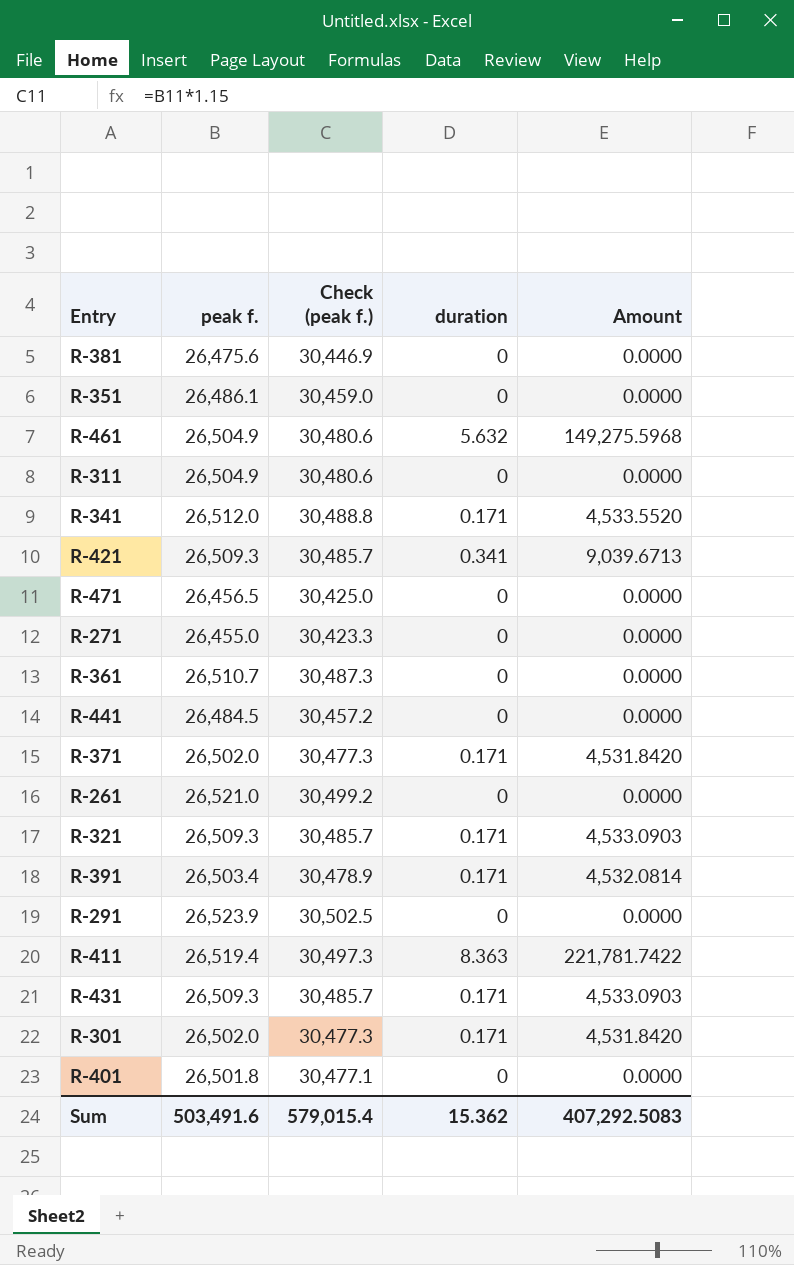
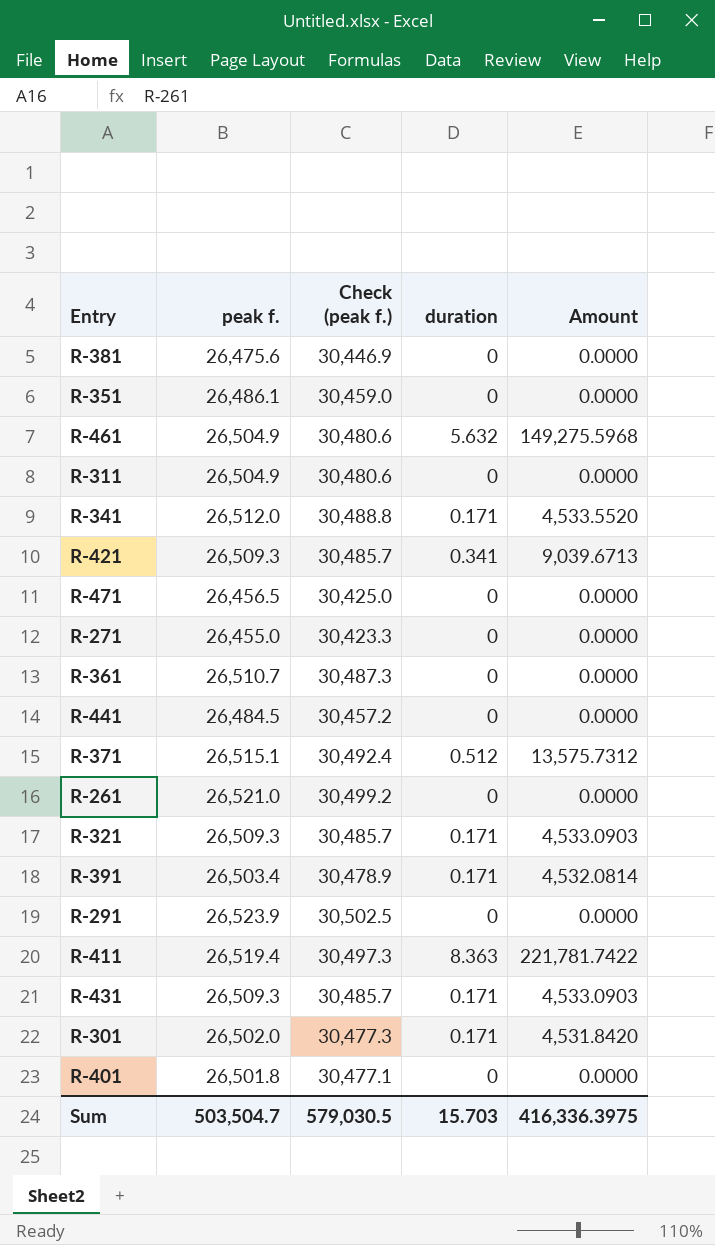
R-371 | peak f.: 26,502.0 -> 26,515.1
R-371 | Check (peak f.): 30,477.3 -> 30,492.4
R-371 | duration: 0.171 -> 0.512
R-371 | Amount: 4,531.8420 -> 13,575.7312
Sum | peak f.: 503,491.6 -> 503,504.7
Sum | Check (peak f.): 579,015.4 -> 579,030.5
Sum | duration: 15.362 -> 15.703
Sum | Amount: 407,292.5083 -> 416,336.3975

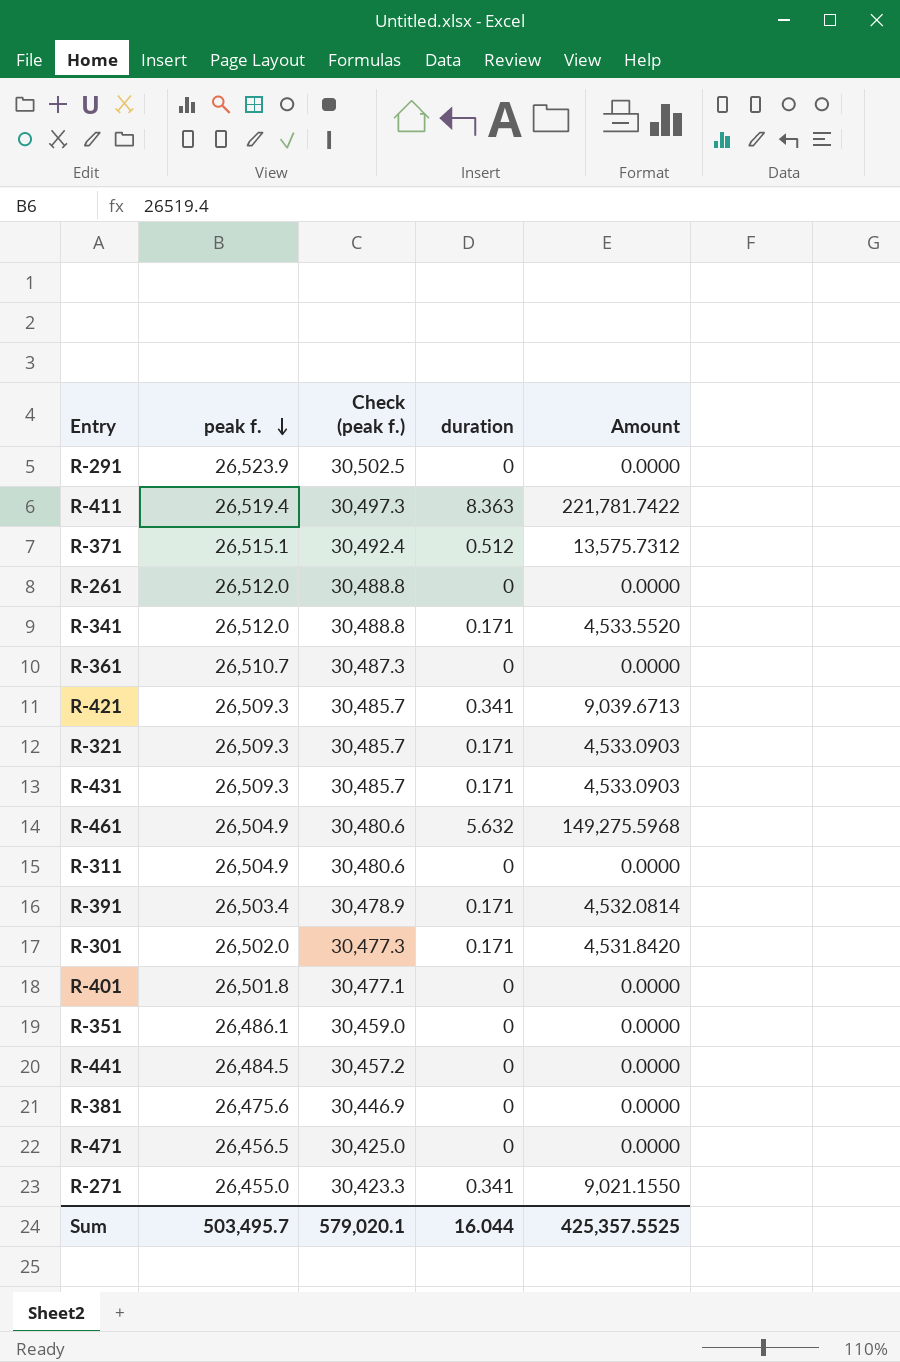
row order: none -> peak f. descending
R-261 | peak f.: 26,521.0 -> 26,512.0
R-261 | Check (peak f.): 30,499.2 -> 30,488.8
R-271 | duration: 0 -> 0.341
R-271 | Amount: 0.0000 -> 9,021.1550
Sum | peak f.: 503,504.7 -> 503,495.7
Sum | Check (peak f.): 579,030.5 -> 579,020.1
Sum | duration: 15.703 -> 16.044
Sum | Amount: 416,336.3975 -> 425,357.5525

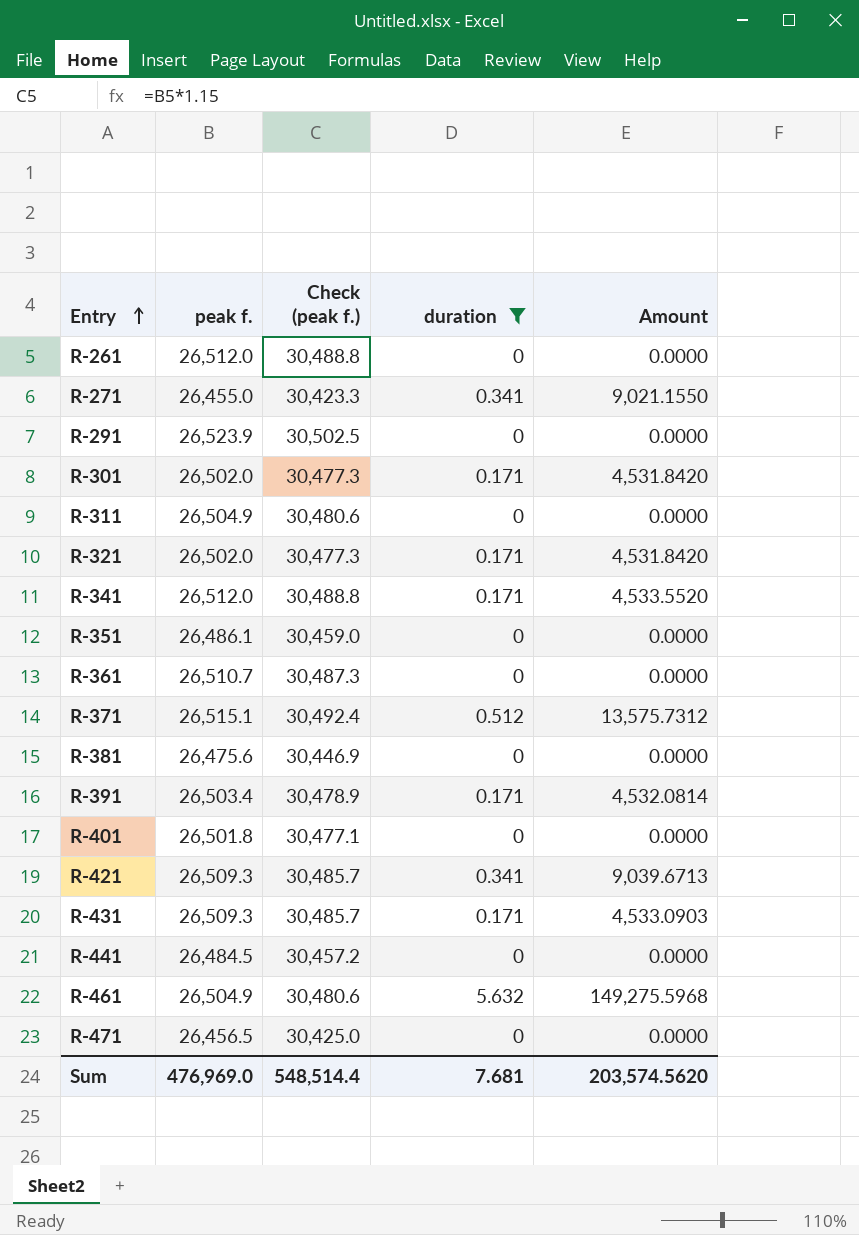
filter: none -> duration != 8.363
row order: peak f. descending -> Entry ascending
R-321 | peak f.: 26,509.3 -> 26,502.0
R-321 | Check (peak f.): 30,485.7 -> 30,477.3
R-321 | Amount: 4,533.0903 -> 4,531.8420
Sum | peak f.: 503,495.7 -> 476,969.0
Sum | Check (peak f.): 579,020.1 -> 548,514.4
Sum | duration: 16.044 -> 7.681
Sum | Amount: 425,357.5525 -> 203,574.5620

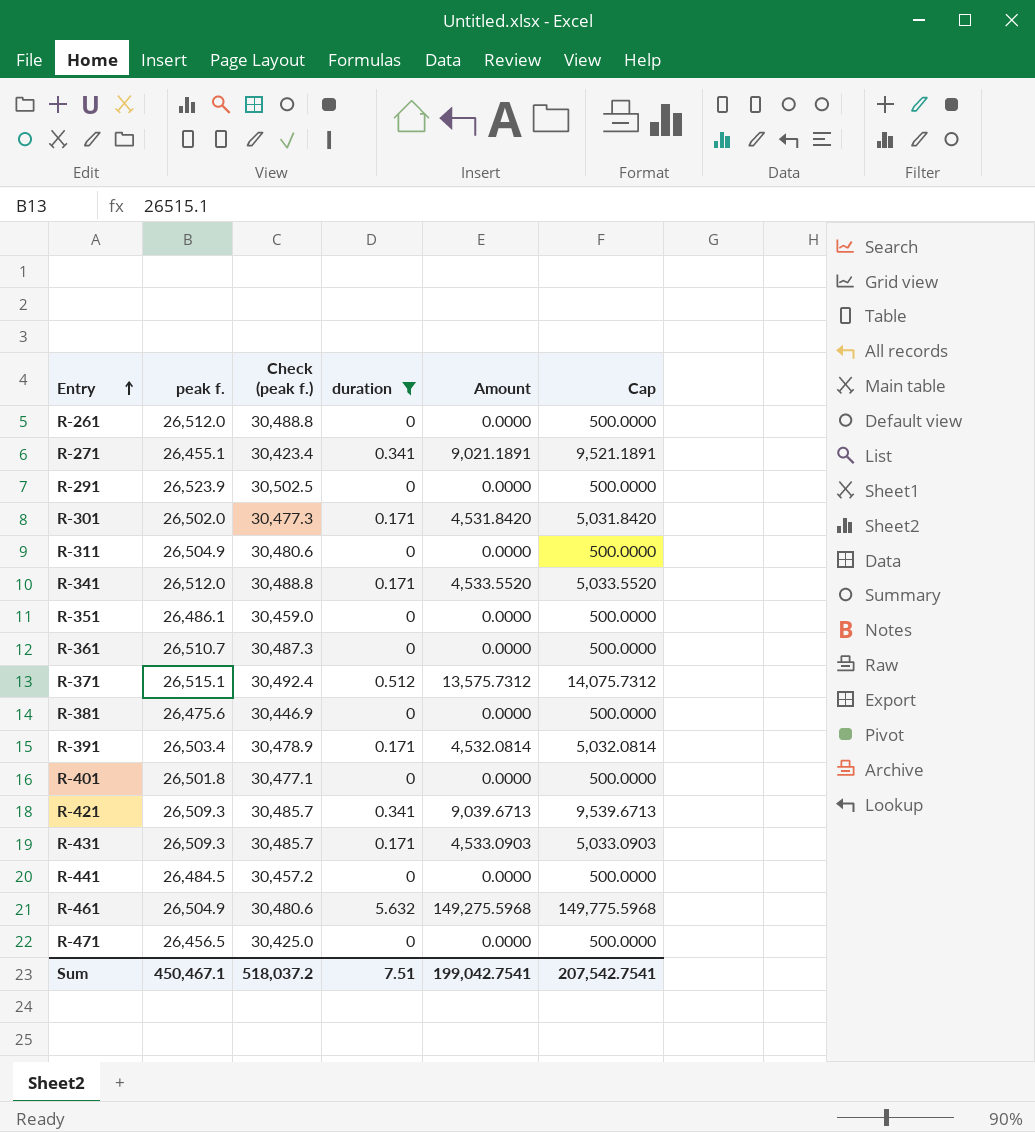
column Cap | formula: none -> [Amount] + 500
row R-321: 26,502.0 | 30,477.3 | 0.171 | 4,531.8420 -> none
R-271 | peak f.: 26,455.0 -> 26,455.1
R-271 | Check (peak f.): 30,423.3 -> 30,423.4
R-271 | Amount: 9,021.1550 -> 9,021.1891
Sum | peak f.: 476,969.0 -> 450,467.1
Sum | Check (peak f.): 548,514.4 -> 518,037.2
Sum | duration: 7.681 -> 7.51
Sum | Amount: 203,574.5620 -> 199,042.7541

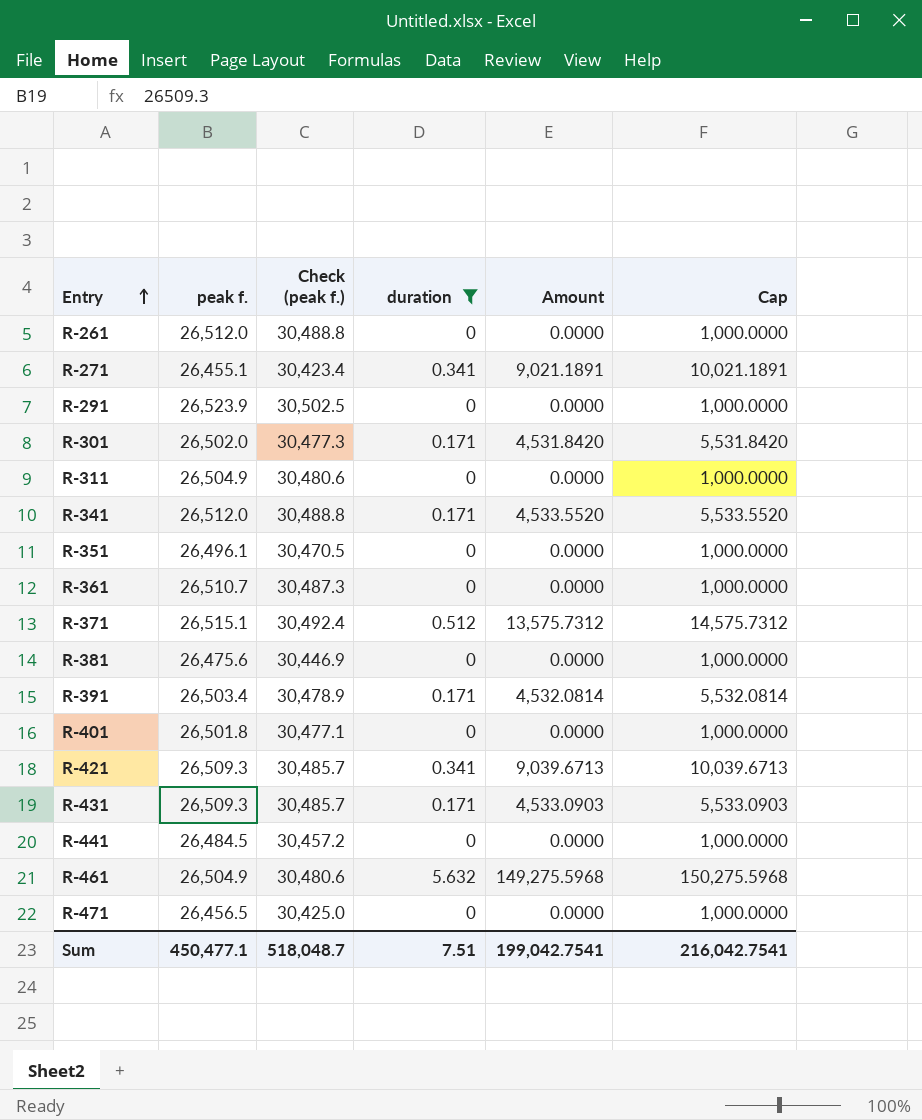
column Cap | formula: [Amount] + 500 -> [Amount] + 1000
R-351 | peak f.: 26,486.1 -> 26,496.1
R-351 | Check (peak f.): 30,459.0 -> 30,470.5
Sum | peak f.: 450,467.1 -> 450,477.1
Sum | Check (peak f.): 518,037.2 -> 518,048.7
Sum | Cap: 207,542.7541 -> 216,042.7541

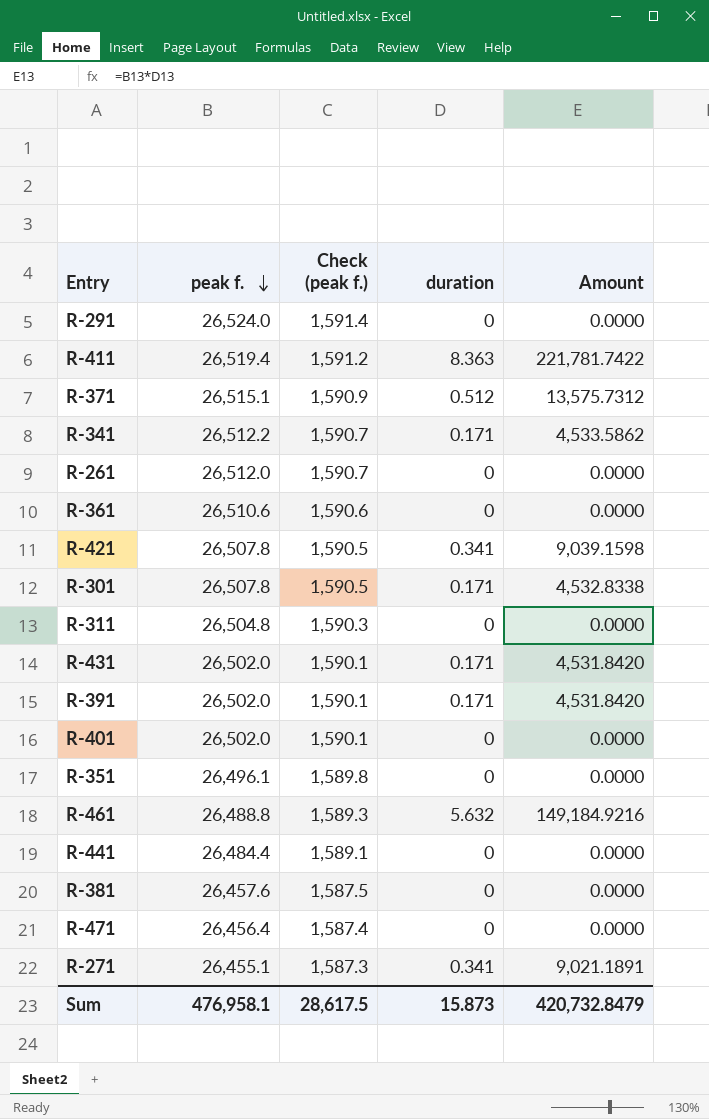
filter: duration != 8.363 -> none
row order: Entry ascending -> peak f. descending
column Cap | formula: [Amount] + 1000 -> none
column Check (peak f.) | formula: [peak f.] * 1.15 -> [peak f.] * 0.06
R-291 | peak f.: 26,523.9 -> 26,524.0
R-341 | peak f.: 26,512.0 -> 26,512.2
R-341 | Amount: 4,533.5520 -> 4,533.5862
R-361 | peak f.: 26,510.7 -> 26,510.6
R-421 | peak f.: 26,509.3 -> 26,507.8
R-421 | Amount: 9,039.6713 -> 9,039.1598
R-301 | peak f.: 26,502.0 -> 26,507.8
R-301 | Amount: 4,531.8420 -> 4,532.8338
R-311 | peak f.: 26,504.9 -> 26,504.8
R-431 | peak f.: 26,509.3 -> 26,502.0
R-431 | Amount: 4,533.0903 -> 4,531.8420
R-391 | peak f.: 26,503.4 -> 26,502.0
R-391 | Amount: 4,532.0814 -> 4,531.8420
R-401 | peak f.: 26,501.8 -> 26,502.0
R-461 | peak f.: 26,504.9 -> 26,488.8
R-461 | Amount: 149,275.5968 -> 149,184.9216
R-441 | peak f.: 26,484.5 -> 26,484.4
R-381 | peak f.: 26,475.6 -> 26,457.6
R-471 | peak f.: 26,456.5 -> 26,456.4
Sum | peak f.: 450,477.1 -> 476,958.1
Sum | Check (peak f.): 518,048.7 -> 28,617.5
Sum | duration: 7.51 -> 15.873
Sum | Amount: 199,042.7541 -> 420,732.8479

